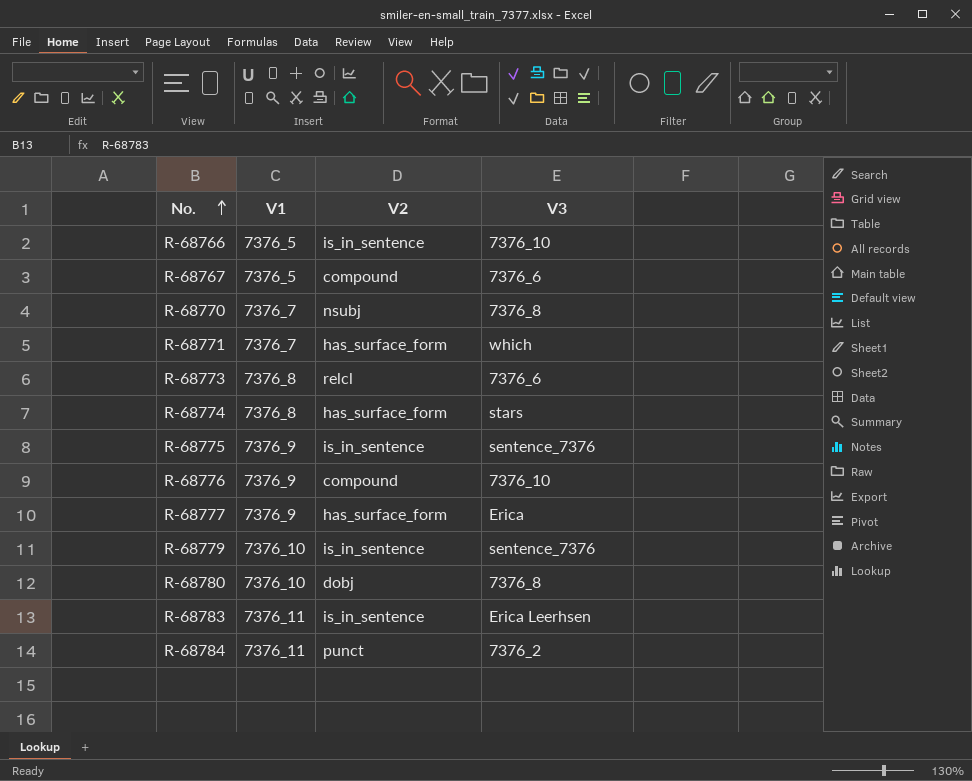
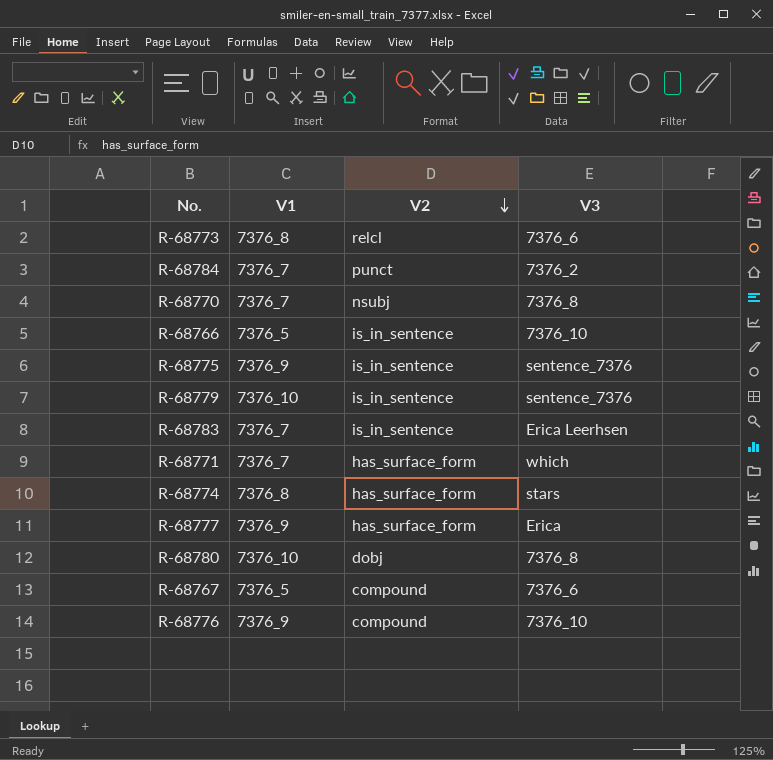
row order: No. ascending -> V2 descending
R-68784 | V1: 7376_11 -> 7376_7
R-68783 | V1: 7376_11 -> 7376_7

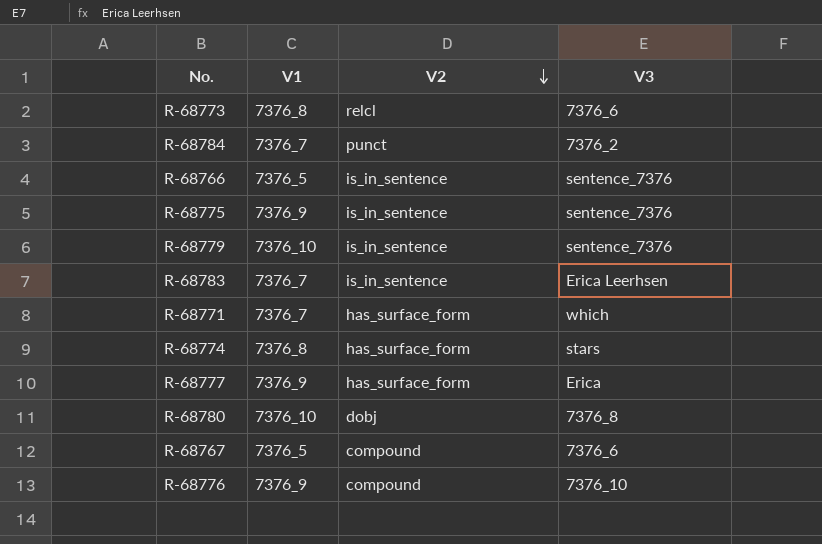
row R-68770: 7376_7 | nsubj | 7376_8 -> none
R-68766 | V3: 7376_10 -> sentence_7376

